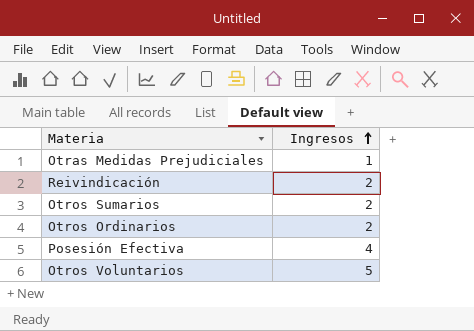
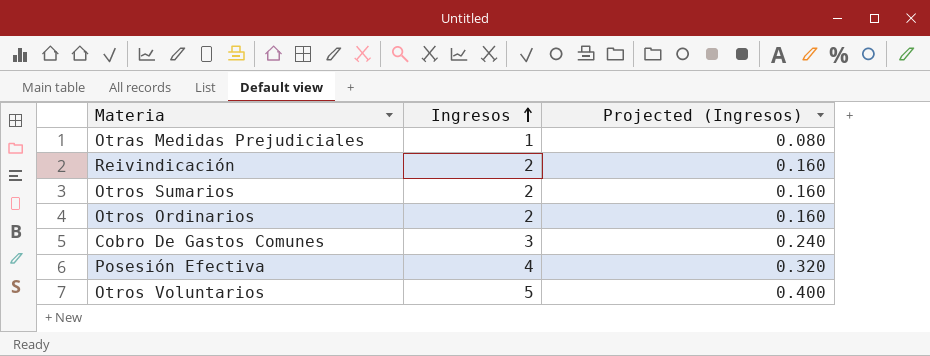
column Projected (Ingresos) | formula: none -> [Ingresos] * 0.08
row Cobro De Gastos Comunes: none -> 3 | 0.240

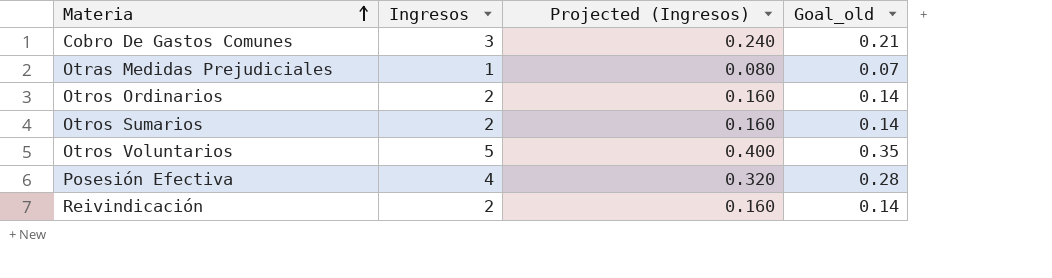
row order: Ingresos ascending -> Materia ascending
column Goal_old | formula: none -> [Ingresos] * 0.07

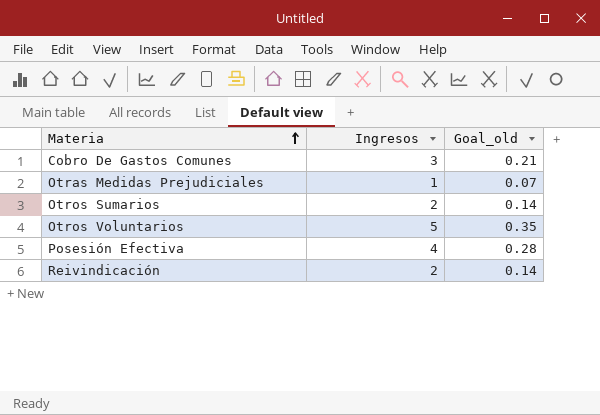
column Projected (Ingresos) | formula: [Ingresos] * 0.08 -> none
row Otros Ordinarios: 2 | 0.160 | 0.14 -> none

